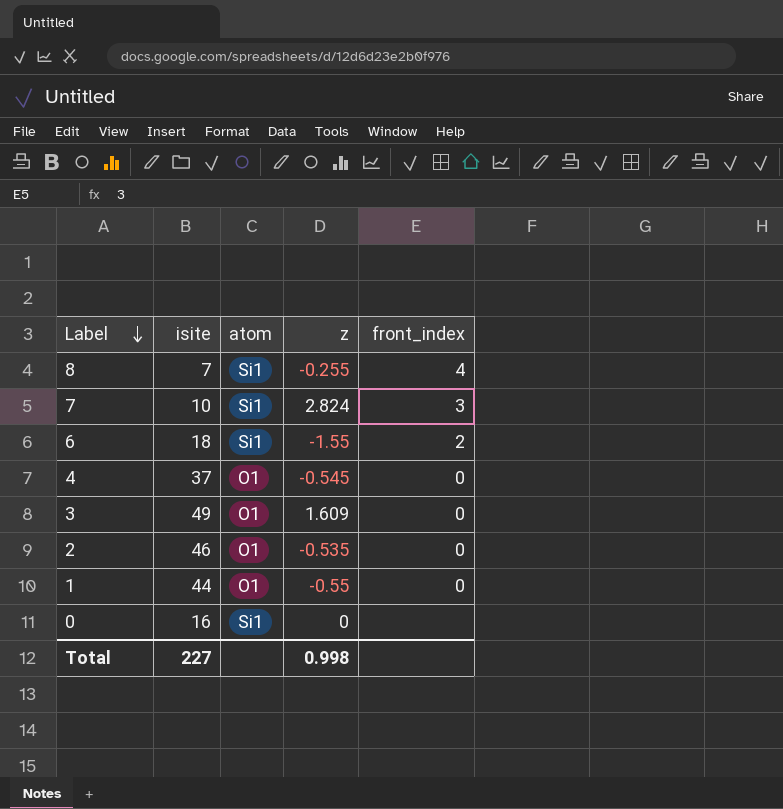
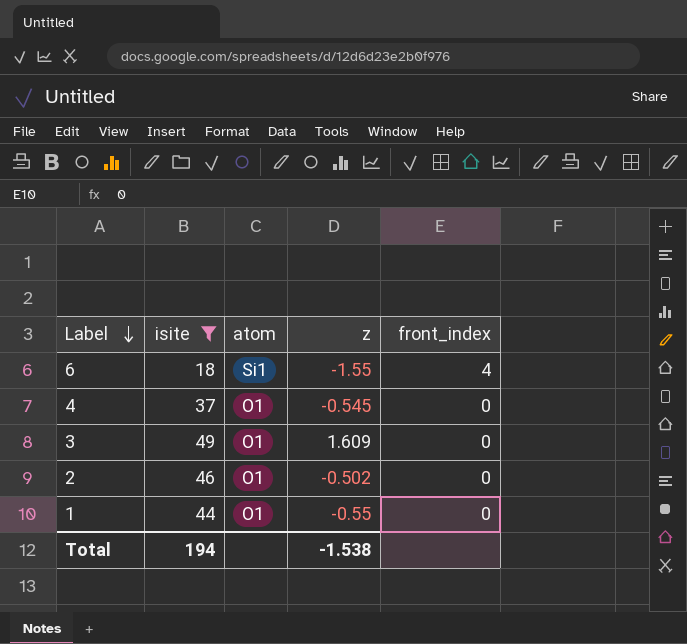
filter: none -> isite >= 18
6 | front_index: 2 -> 4
2 | z: -0.535 -> -0.502
Total | isite: 227 -> 194
Total | z: 0.998 -> -1.538

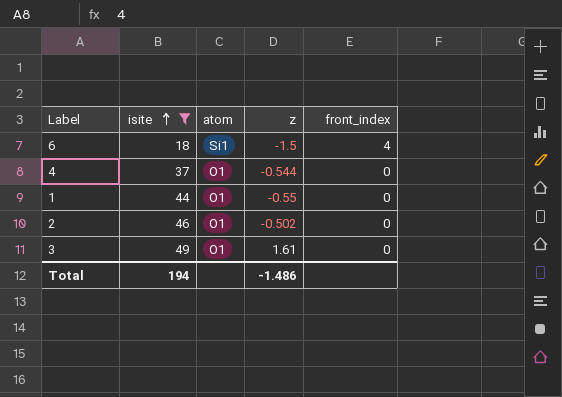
row order: Label descending -> isite ascending
6 | z: -1.55 -> -1.5
4 | z: -0.545 -> -0.544
3 | z: 1.609 -> 1.61
Total | z: -1.538 -> -1.486

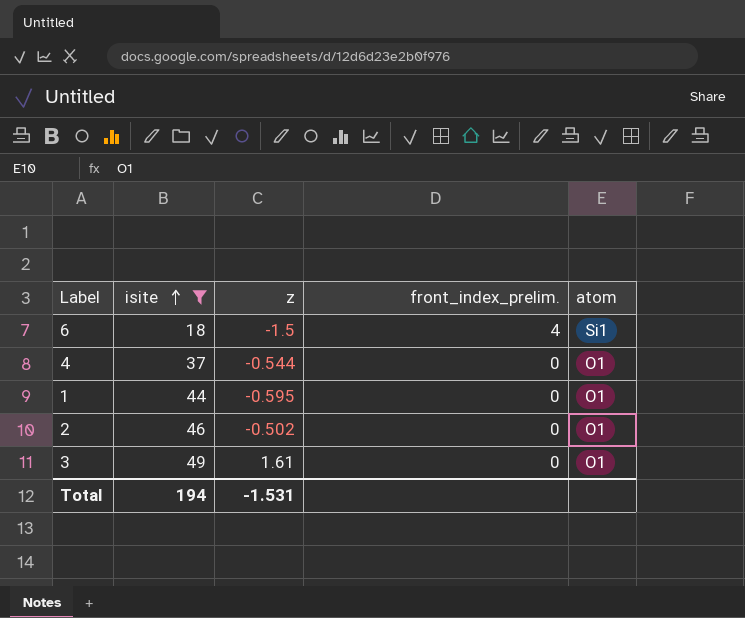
column name: front_index -> front_index_prelim.
column atom | position: 3 -> 5
1 | z: -0.55 -> -0.595
Total | z: -1.486 -> -1.531

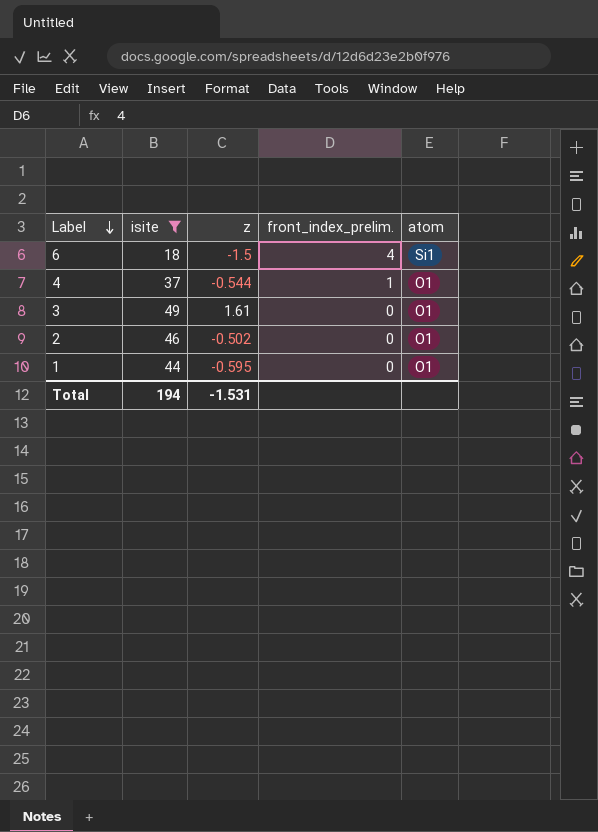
row order: isite ascending -> Label descending
4 | front_index_prelim.: 0 -> 1

